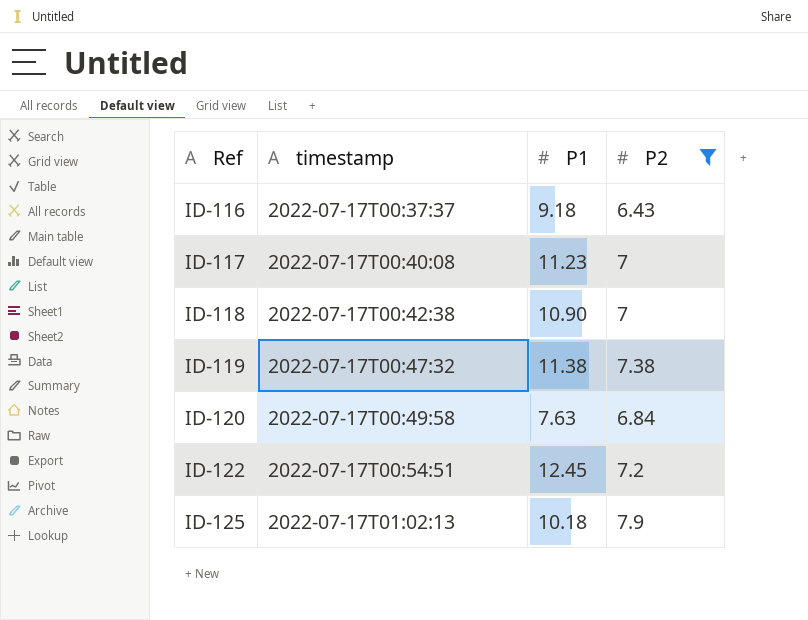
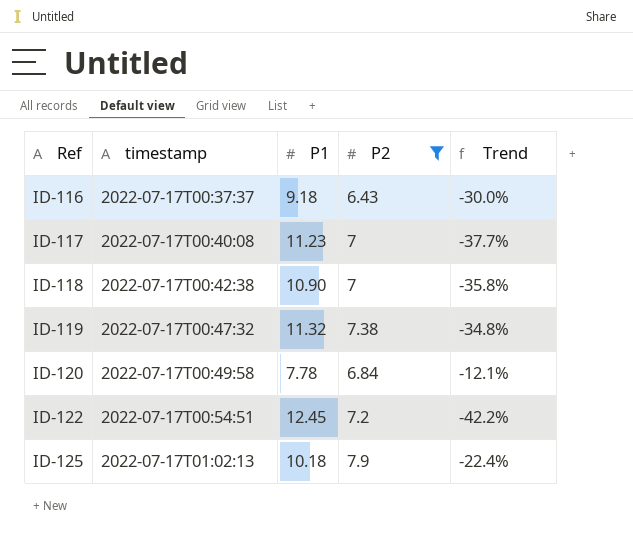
column Trend | formula: none -> ([P2] - [P1]) / [P1]
ID-119 | P1: 11.38 -> 11.32
ID-120 | P1: 7.63 -> 7.78

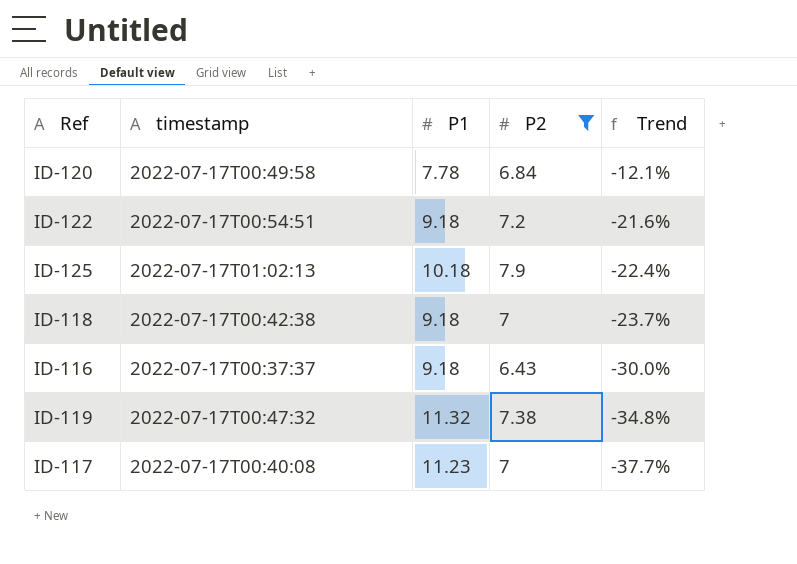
row order: Ref ascending -> Trend descending
ID-122 | P1: 12.45 -> 9.18
ID-122 | Trend: -42.2% -> -21.6%
ID-118 | P1: 10.90 -> 9.18
ID-118 | Trend: -35.8% -> -23.7%

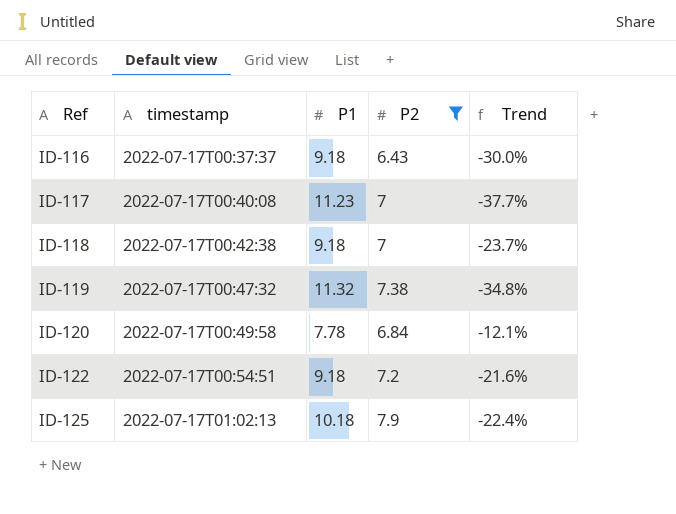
row order: Trend descending -> Ref ascending

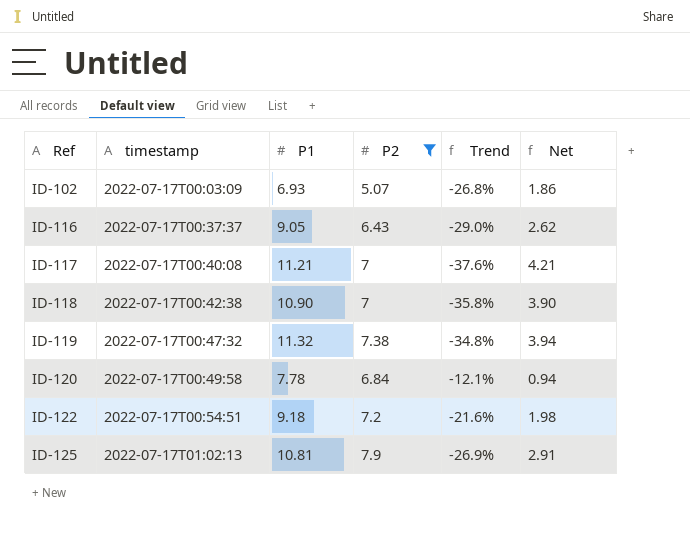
column Net | formula: none -> [P1] - [P2]
row ID-102: none -> 2022-07-17T00:03:09 | 6.93 | 5.07 | -26.8% | 1.86
ID-116 | P1: 9.18 -> 9.05
ID-116 | Trend: -30.0% -> -29.0%
ID-117 | P1: 11.23 -> 11.21
ID-117 | Trend: -37.7% -> -37.6%
ID-118 | P1: 9.18 -> 10.90
ID-118 | Trend: -23.7% -> -35.8%
ID-125 | P1: 10.18 -> 10.81
ID-125 | Trend: -22.4% -> -26.9%

